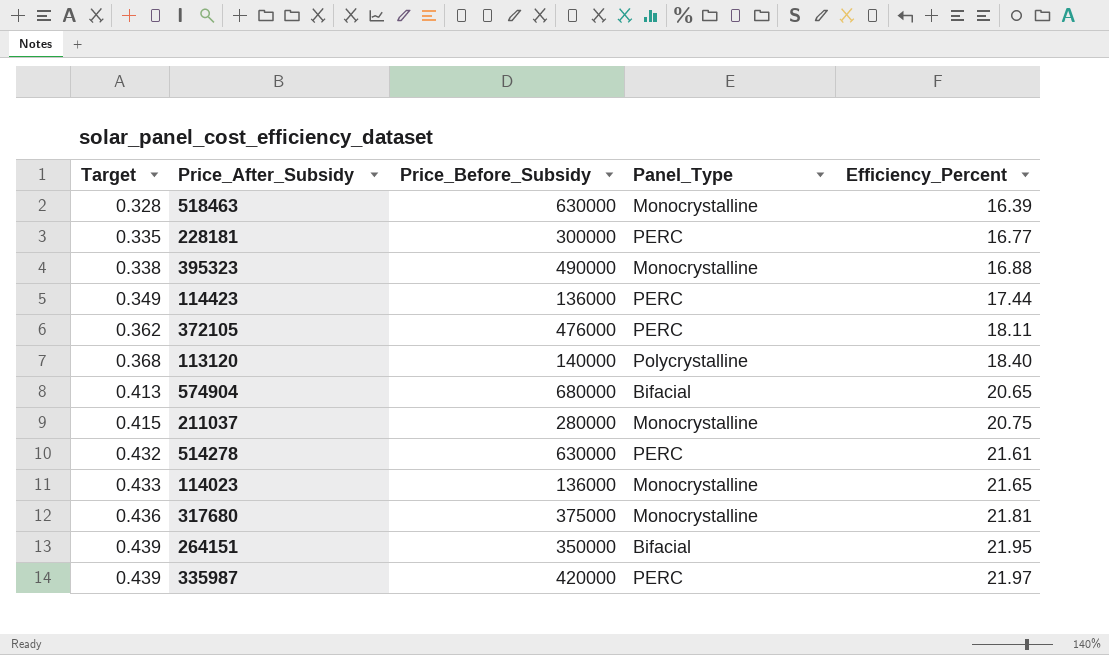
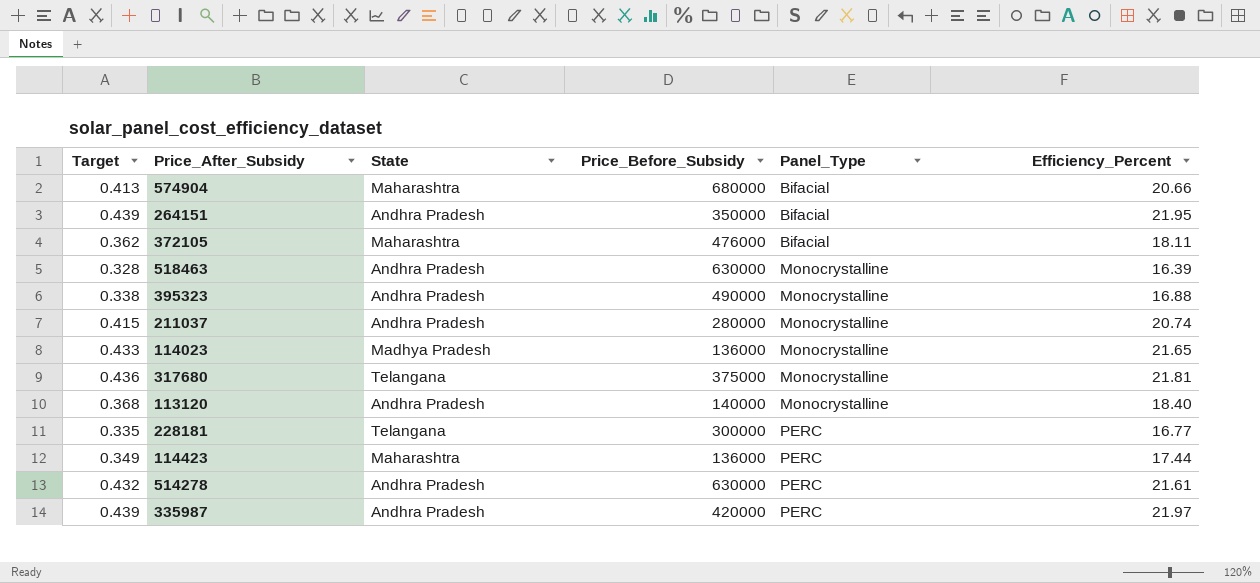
row order: Target ascending -> Panel_Type ascending
column State | position: none -> 3
574904 | Efficiency_Percent: 20.65 -> 20.66
372105 | Panel_Type: PERC -> Bifacial
211037 | Efficiency_Percent: 20.75 -> 20.74
113120 | Panel_Type: Polycrystalline -> Monocrystalline

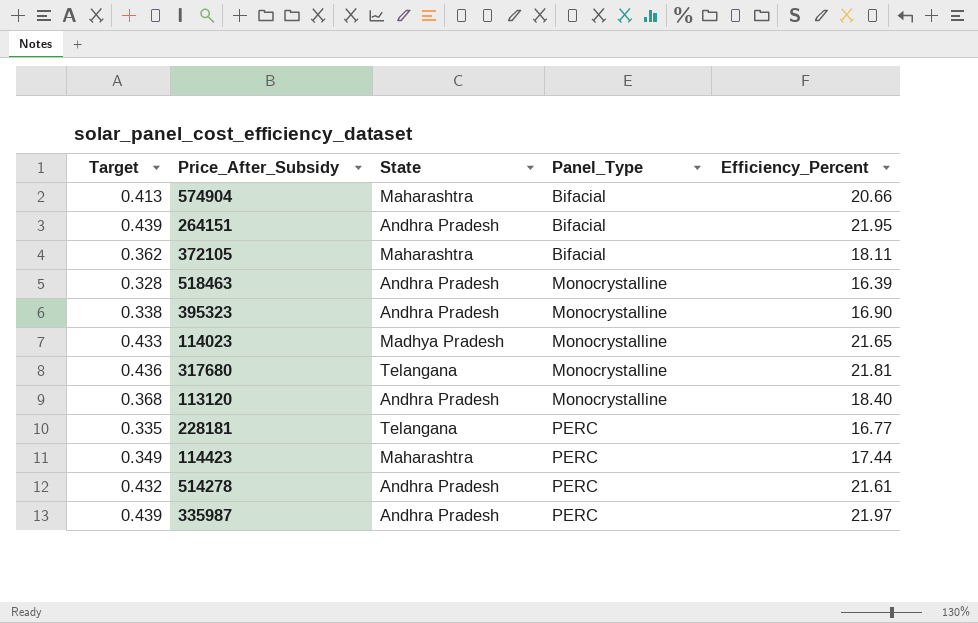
column Price_Before_Subsidy | position: 4 -> none
row 211037: 0.415 | Andhra Pradesh | 280000 | Monocrystalline | 20.74 -> none
395323 | Efficiency_Percent: 16.88 -> 16.90

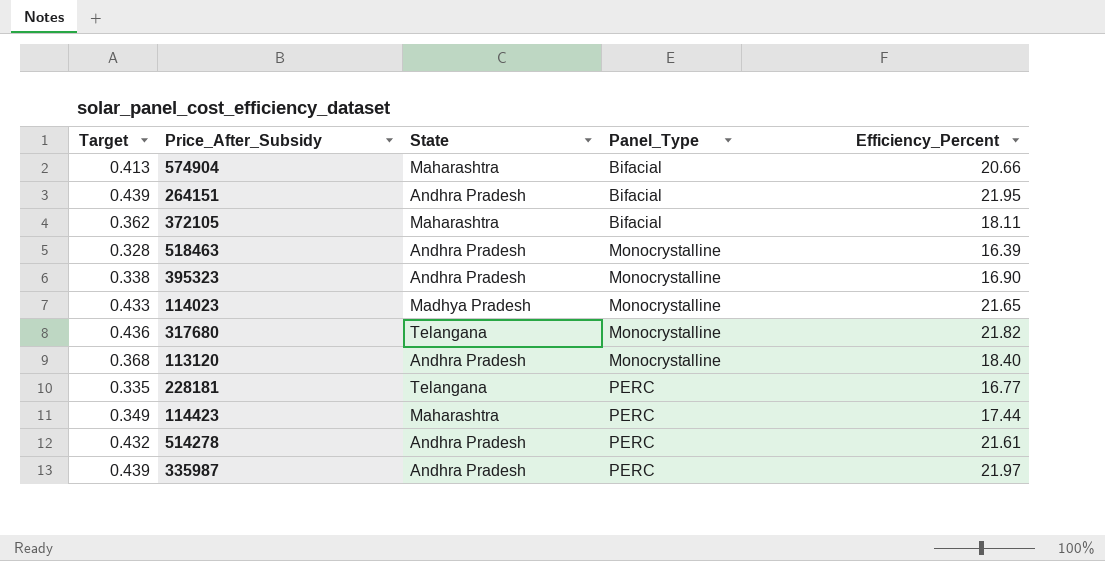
317680 | Efficiency_Percent: 21.81 -> 21.82

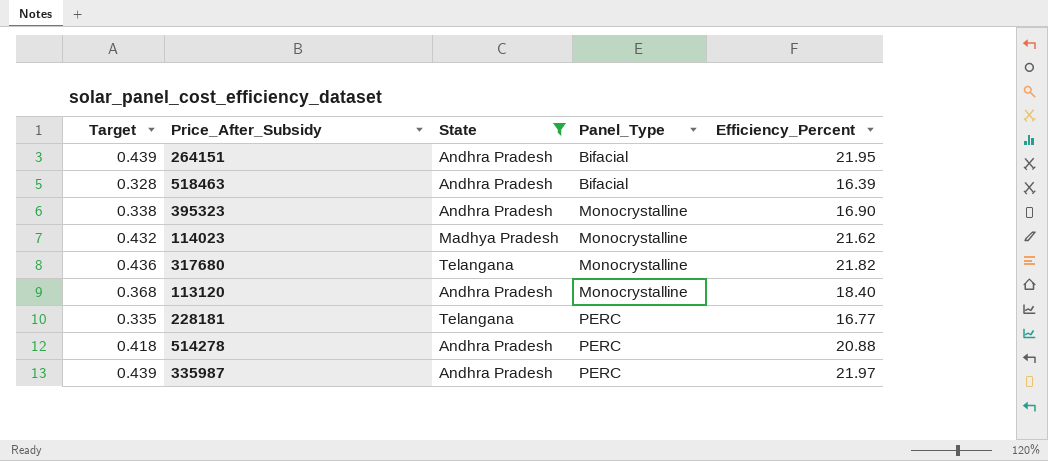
filter: none -> State != Maharashtra
518463 | Panel_Type: Monocrystalline -> Bifacial
114023 | Target: 0.433 -> 0.432
114023 | Efficiency_Percent: 21.65 -> 21.62
514278 | Target: 0.432 -> 0.418
514278 | Efficiency_Percent: 21.61 -> 20.88

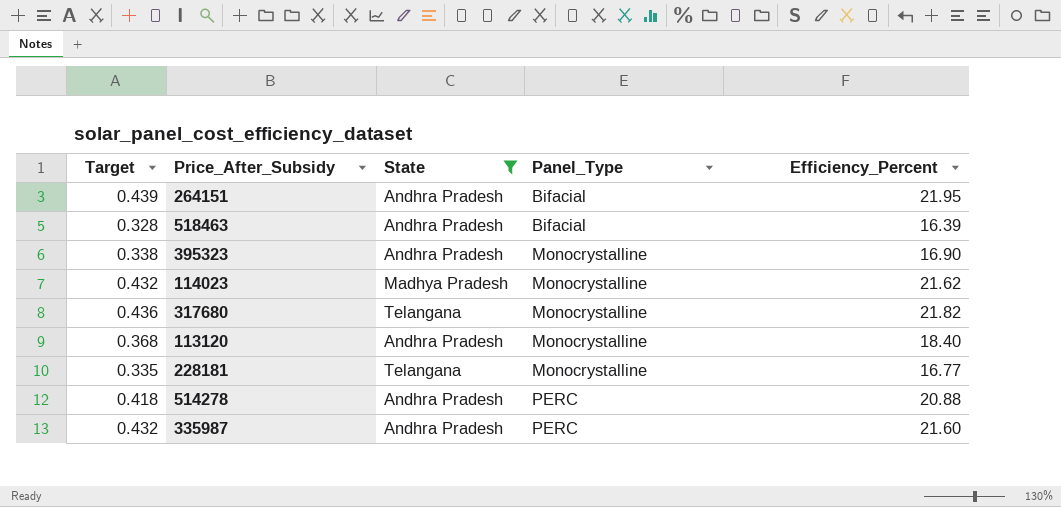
228181 | Panel_Type: PERC -> Monocrystalline
335987 | Target: 0.439 -> 0.432
335987 | Efficiency_Percent: 21.97 -> 21.60

